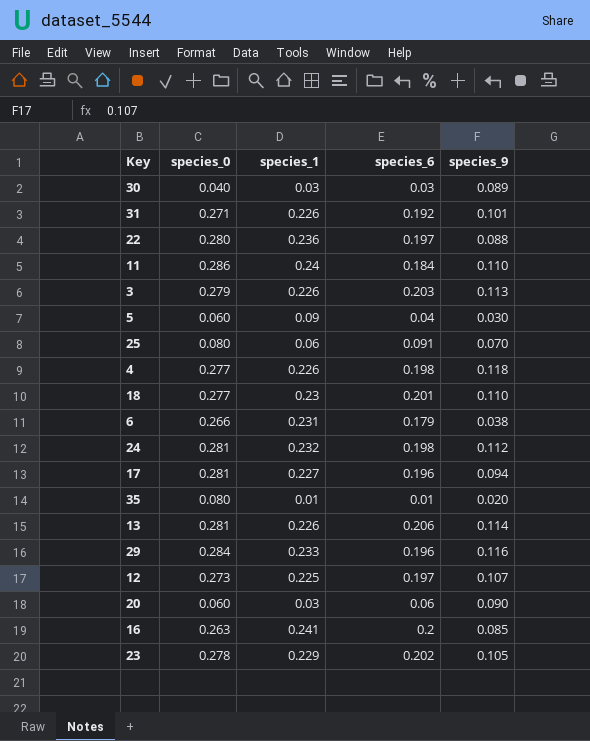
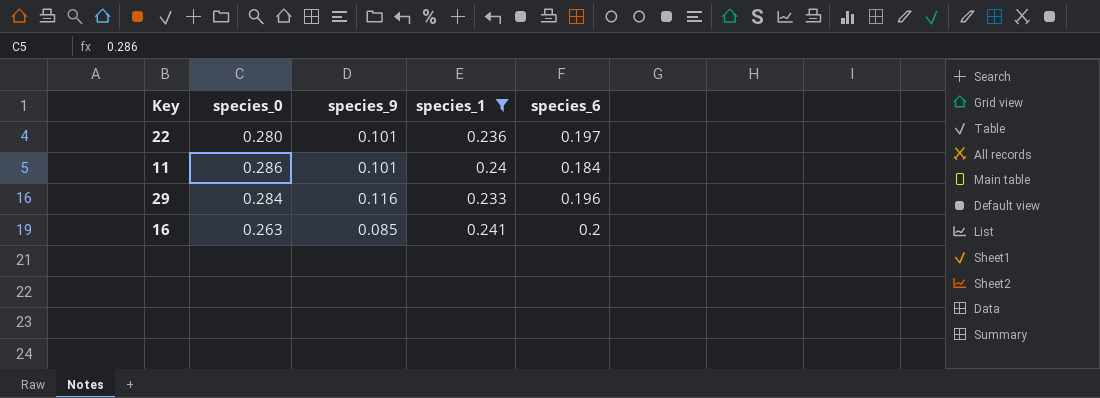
filter: none -> species_1 >= 0.233
column species_9 | position: 5 -> 3
22 | species_9: 0.088 -> 0.101
11 | species_9: 0.110 -> 0.101

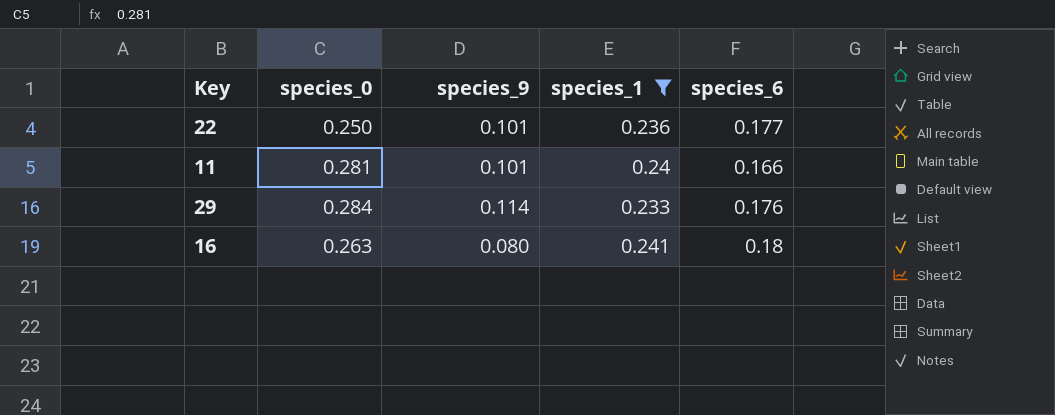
22 | species_0: 0.280 -> 0.250
22 | species_6: 0.197 -> 0.177
11 | species_0: 0.286 -> 0.281
11 | species_6: 0.184 -> 0.166
29 | species_9: 0.116 -> 0.114
29 | species_6: 0.196 -> 0.176
16 | species_9: 0.085 -> 0.080
16 | species_6: 0.2 -> 0.18

